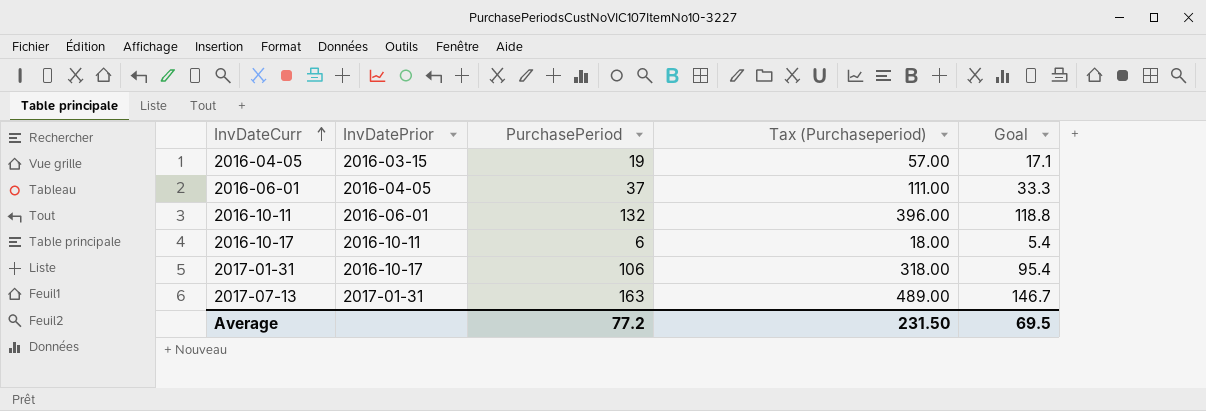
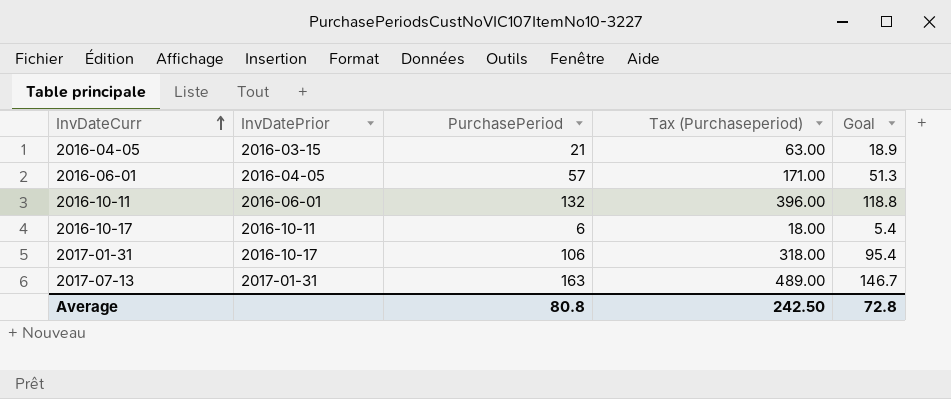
2016-04-05 | PurchasePeriod: 19 -> 21
2016-04-05 | Tax (Purchaseperiod): 57.00 -> 63.00
2016-04-05 | Goal: 17.1 -> 18.9
2016-06-01 | PurchasePeriod: 37 -> 57
2016-06-01 | Tax (Purchaseperiod): 111.00 -> 171.00
2016-06-01 | Goal: 33.3 -> 51.3
Average | PurchasePeriod: 77.2 -> 80.8
Average | Tax (Purchaseperiod): 231.50 -> 242.50
Average | Goal: 69.5 -> 72.8

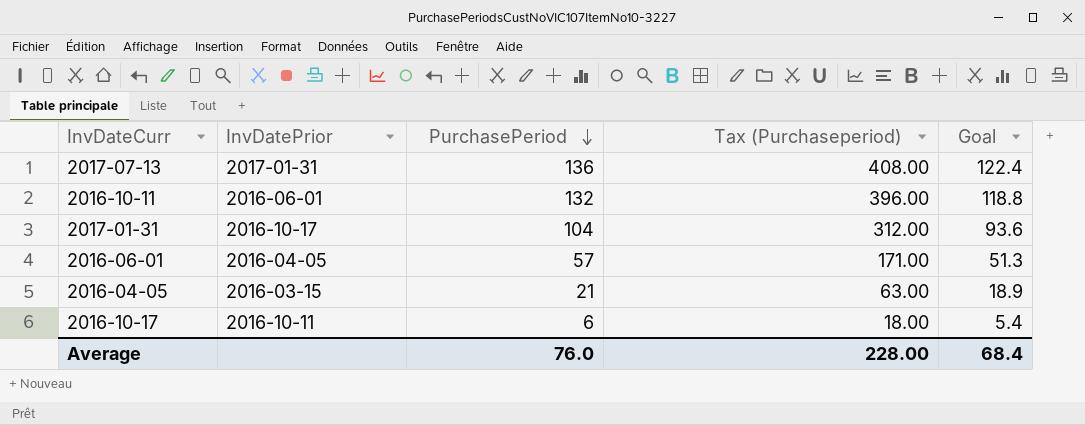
row order: InvDateCurr ascending -> PurchasePeriod descending
2017-07-13 | PurchasePeriod: 163 -> 136
2017-07-13 | Tax (Purchaseperiod): 489.00 -> 408.00
2017-07-13 | Goal: 146.7 -> 122.4
2017-01-31 | PurchasePeriod: 106 -> 104
2017-01-31 | Tax (Purchaseperiod): 318.00 -> 312.00
2017-01-31 | Goal: 95.4 -> 93.6
Average | PurchasePeriod: 80.8 -> 76.0
Average | Tax (Purchaseperiod): 242.50 -> 228.00
Average | Goal: 72.8 -> 68.4

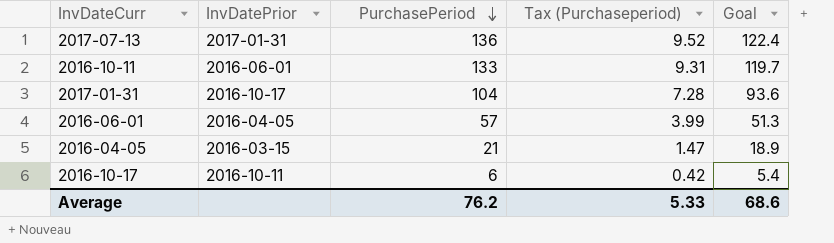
column Tax (Purchaseperiod) | formula: [PurchasePeriod] * 3 -> [PurchasePeriod] * 0.07
2016-10-11 | PurchasePeriod: 132 -> 133
2016-10-11 | Goal: 118.8 -> 119.7
Average | PurchasePeriod: 76.0 -> 76.2
Average | Tax (Purchaseperiod): 228.00 -> 5.33
Average | Goal: 68.4 -> 68.6

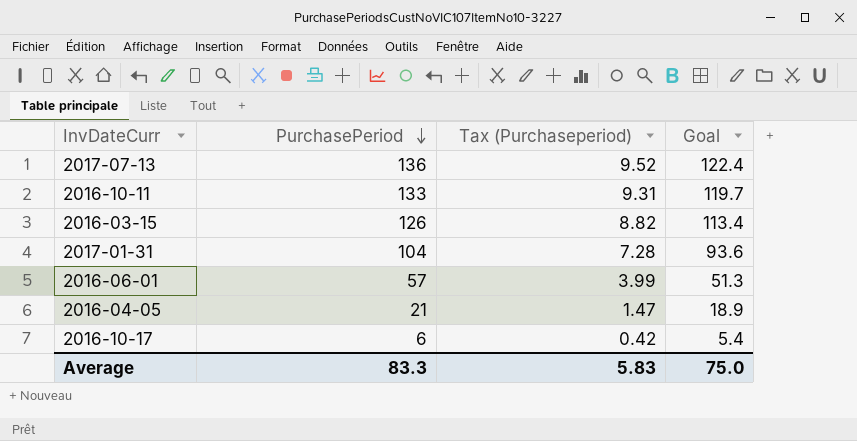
column InvDatePrior | position: 2 -> none
row 2016-03-15: none -> 126 | 8.82 | 113.4
Average | PurchasePeriod: 76.2 -> 83.3
Average | Tax (Purchaseperiod): 5.33 -> 5.83
Average | Goal: 68.6 -> 75.0

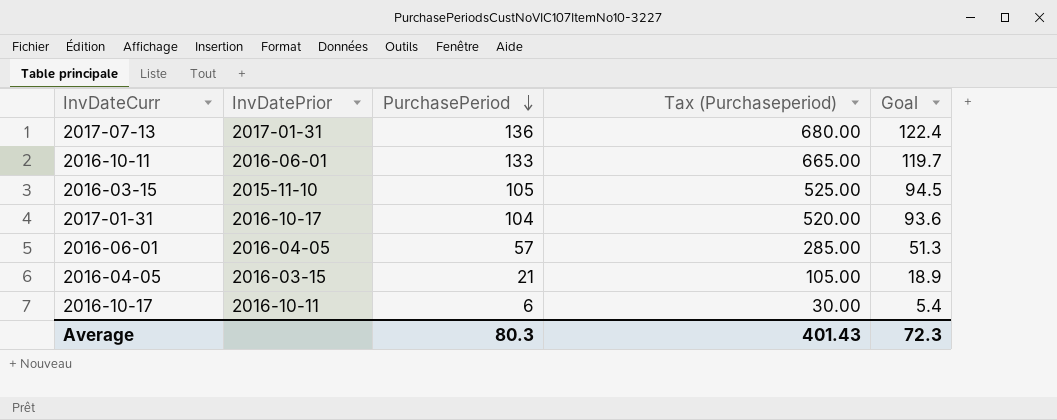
column InvDatePrior | position: none -> 2
column Tax (Purchaseperiod) | formula: [PurchasePeriod] * 0.07 -> [PurchasePeriod] * 5
2016-03-15 | PurchasePeriod: 126 -> 105
2016-03-15 | Goal: 113.4 -> 94.5
Average | PurchasePeriod: 83.3 -> 80.3
Average | Tax (Purchaseperiod): 5.83 -> 401.43
Average | Goal: 75.0 -> 72.3

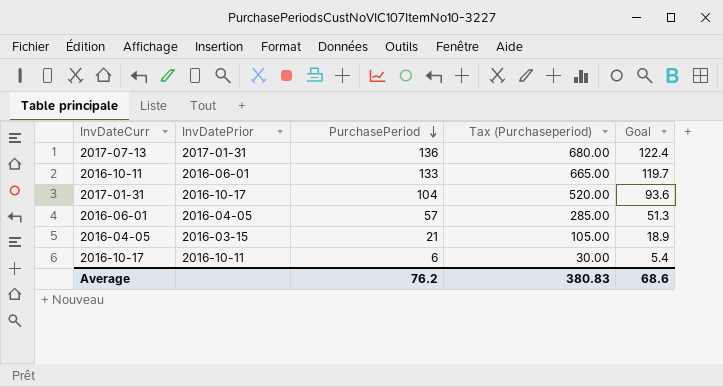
row 2016-03-15: 2015-11-10 | 105 | 525.00 | 94.5 -> none
Average | PurchasePeriod: 80.3 -> 76.2
Average | Tax (Purchaseperiod): 401.43 -> 380.83
Average | Goal: 72.3 -> 68.6

